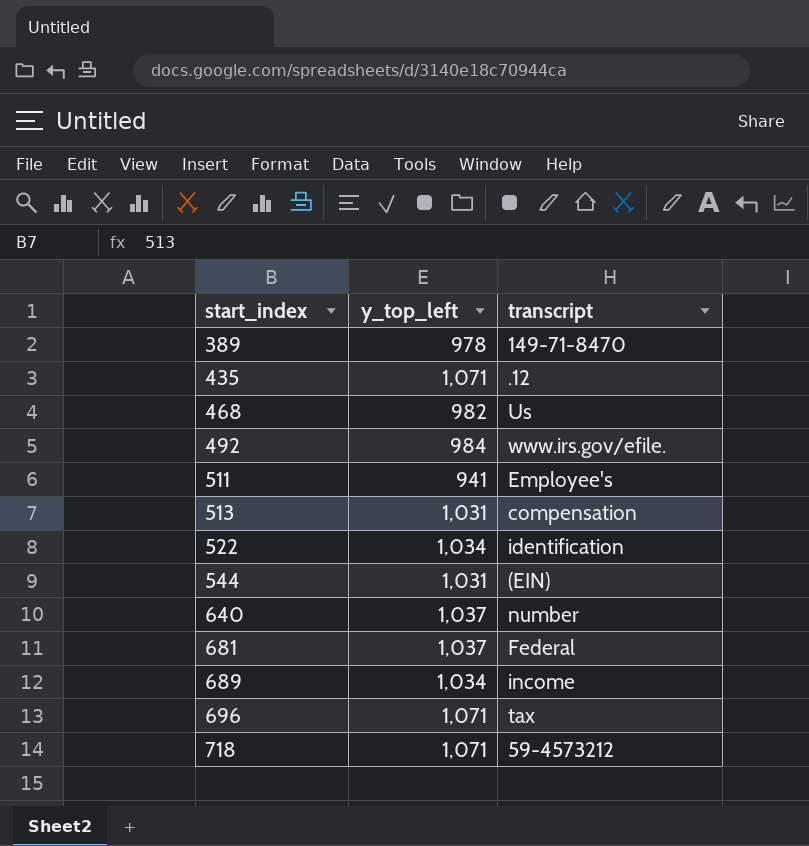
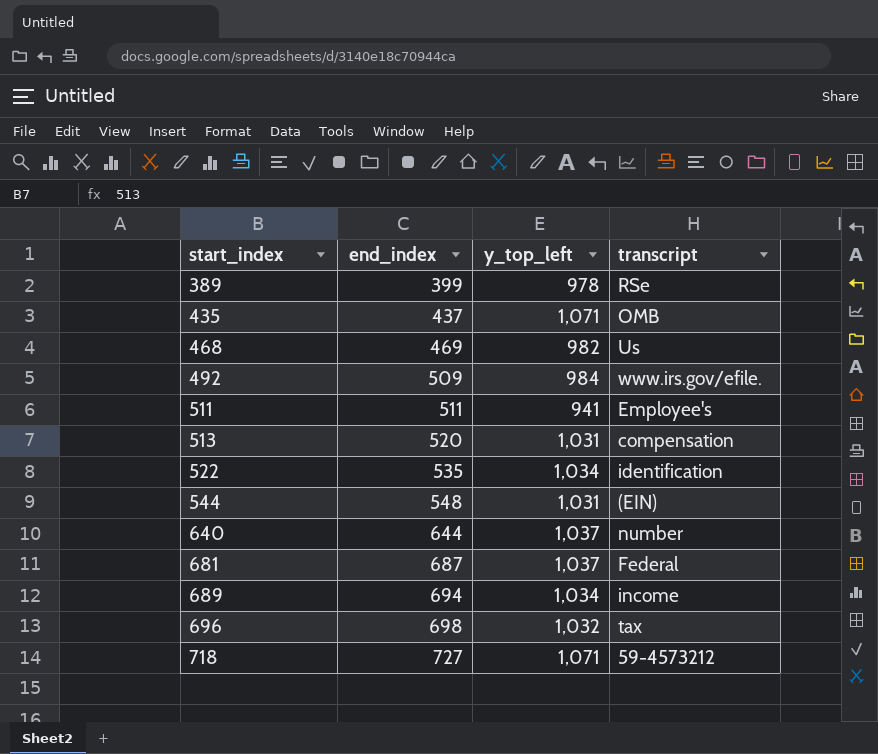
column end_index | position: none -> 2
389 | transcript: 149-71-8470 -> RSe
435 | transcript: .12 -> OMB
696 | y_top_left: 1,071 -> 1,032

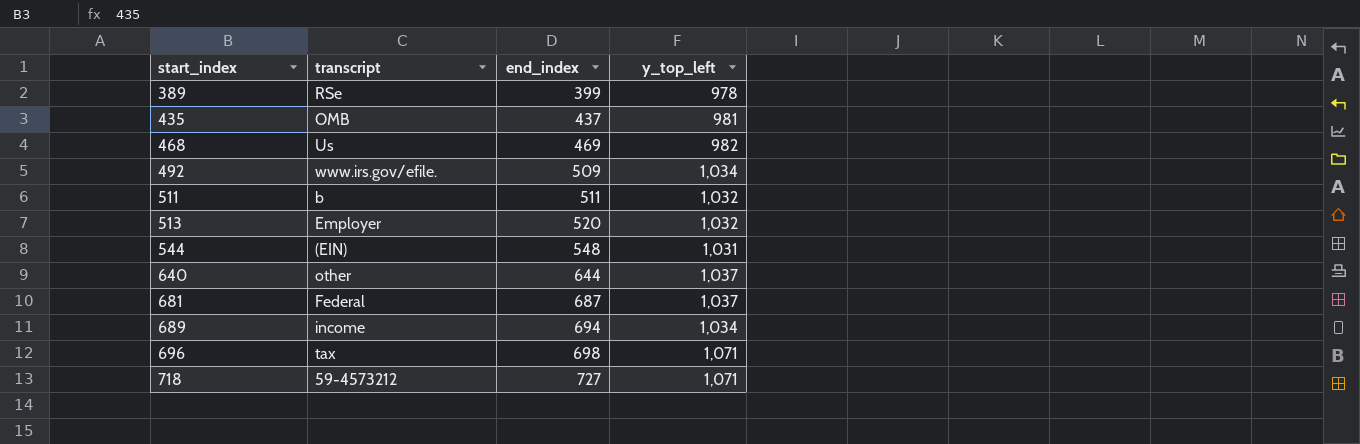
column transcript | position: 4 -> 2
row 522: 535 | 1,034 | identification -> none
435 | y_top_left: 1,071 -> 981
492 | y_top_left: 984 -> 1,034
511 | transcript: Employee's -> b
511 | y_top_left: 941 -> 1,032
513 | transcript: compensation -> Employer
513 | y_top_left: 1,031 -> 1,032
640 | transcript: number -> other
696 | y_top_left: 1,032 -> 1,071

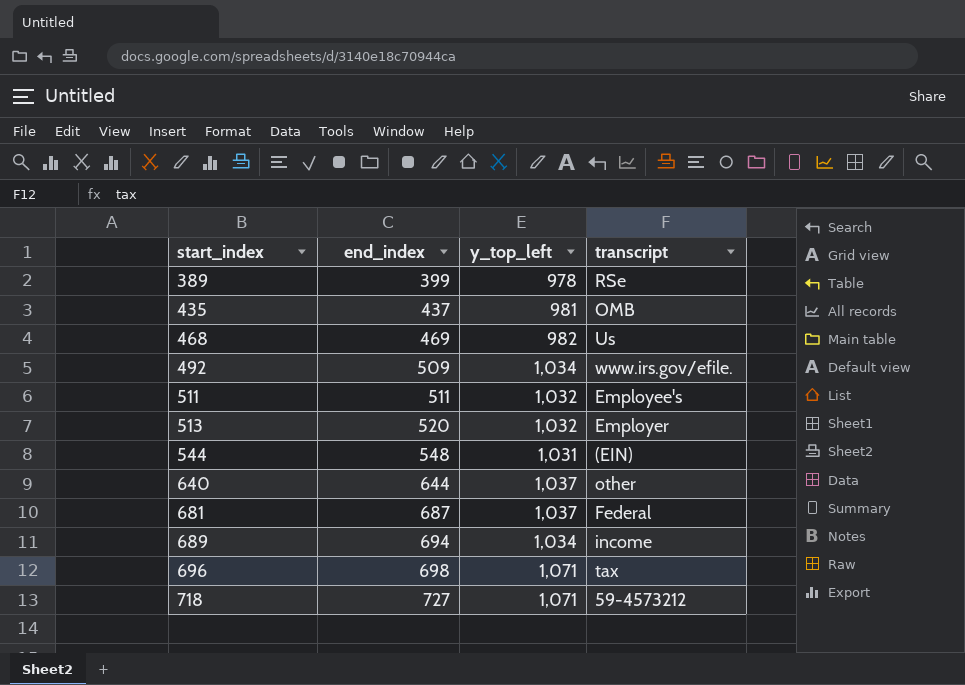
column transcript | position: 2 -> 4
511 | transcript: b -> Employee's

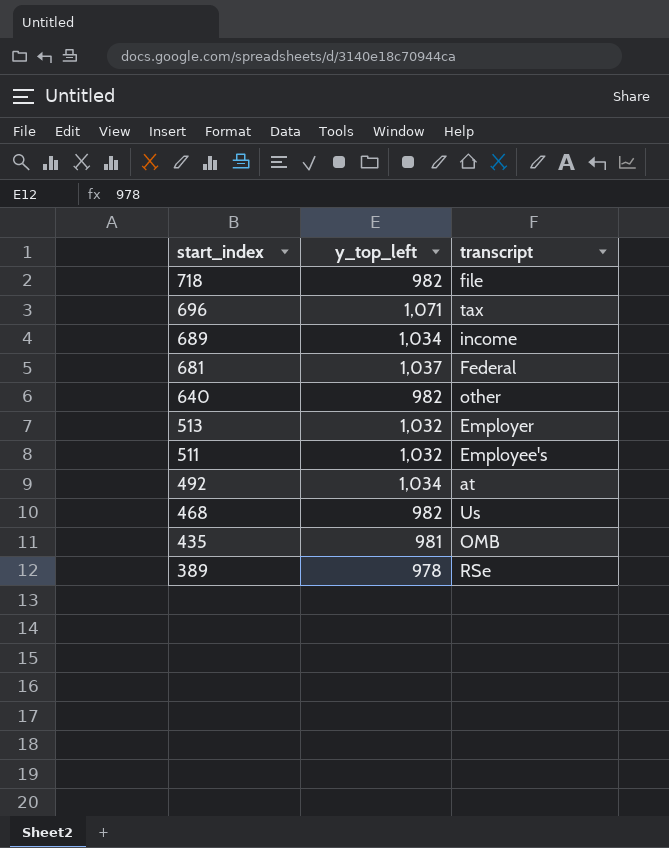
row order: start_index ascending -> start_index descending
column end_index | position: 2 -> none
row 544: 548 | 1,031 | (EIN) -> none
718 | y_top_left: 1,071 -> 982
718 | transcript: 59-4573212 -> file
640 | y_top_left: 1,037 -> 982
492 | transcript: www.irs.gov/efile. -> at

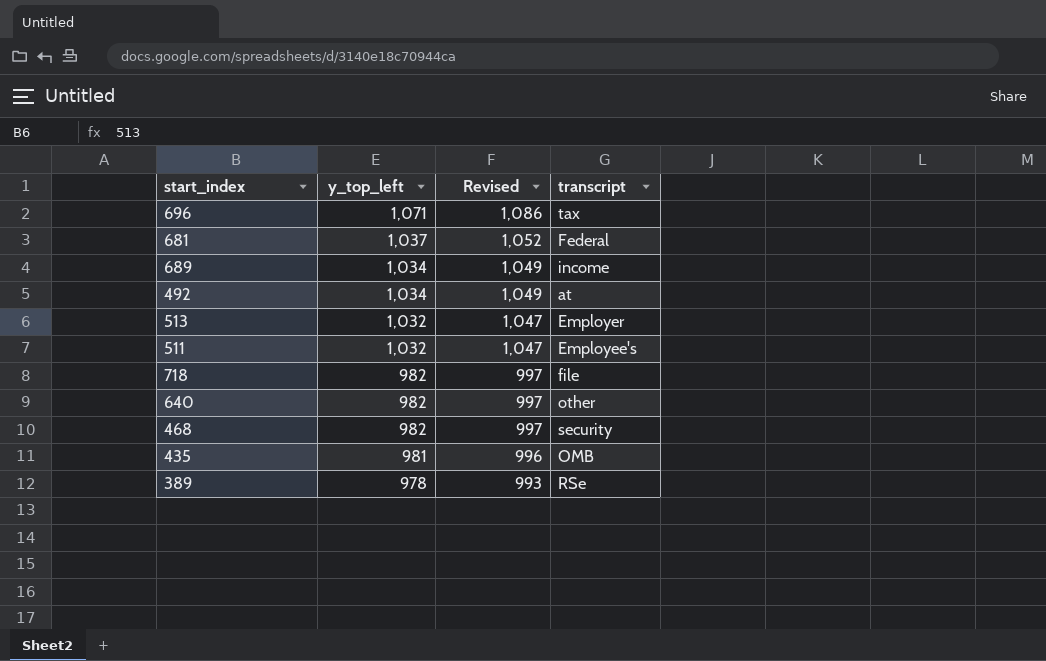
row order: start_index descending -> y_top_left descending
column Revised | formula: none -> [y_top_left] + 15
468 | transcript: Us -> security

